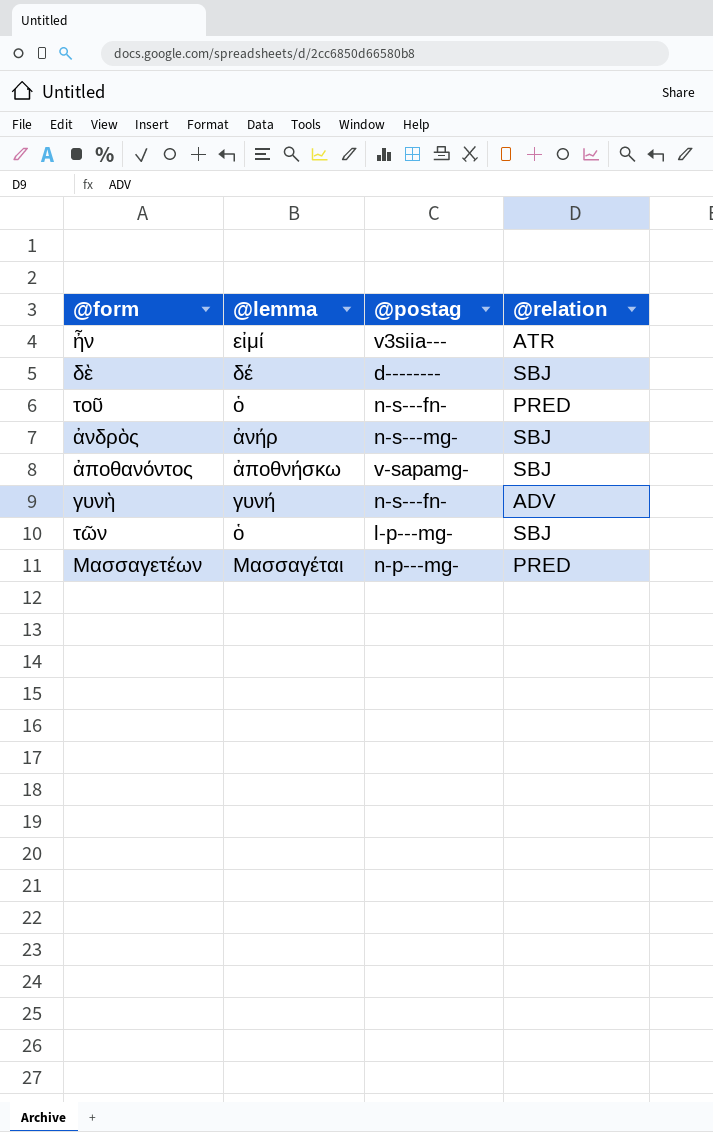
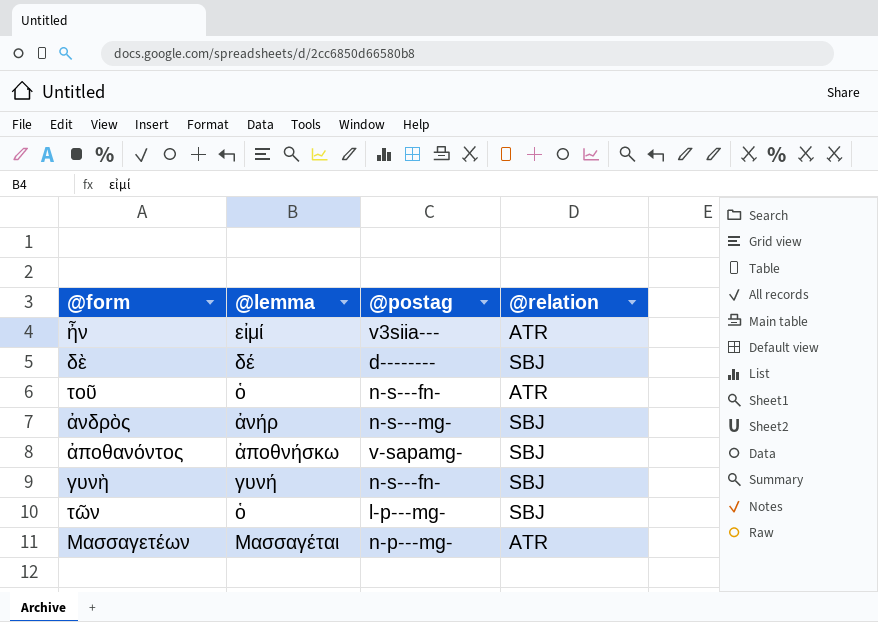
τοῦ | @relation: PRED -> ATR
γυνὴ | @relation: ADV -> SBJ
Μασσαγετέων | @relation: PRED -> ATR

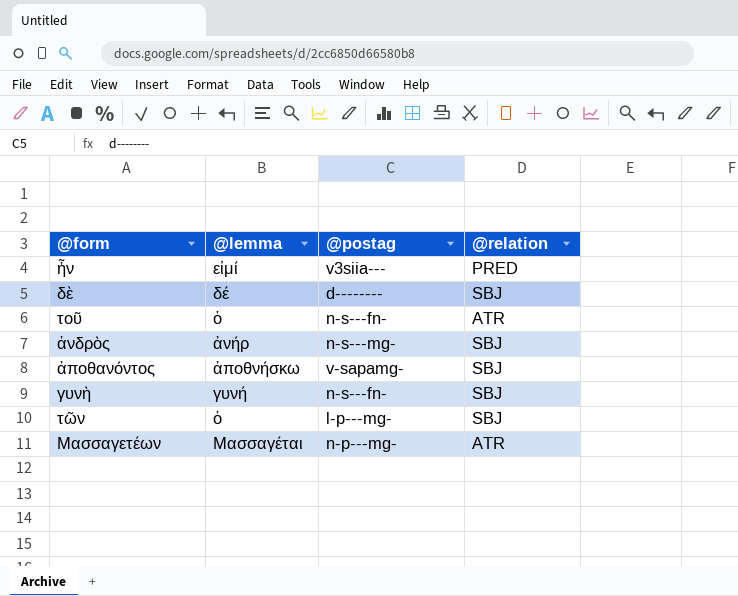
ἦν | @relation: ATR -> PRED

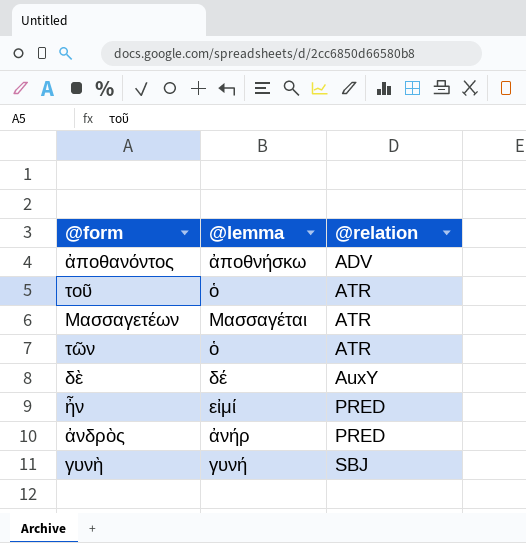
row order: none -> @relation ascending
column @postag | position: 3 -> none
ἀποθανόντος | @relation: SBJ -> ADV
τῶν | @relation: SBJ -> ATR
δὲ | @relation: SBJ -> AuxY
ἀνδρὸς | @relation: SBJ -> PRED

